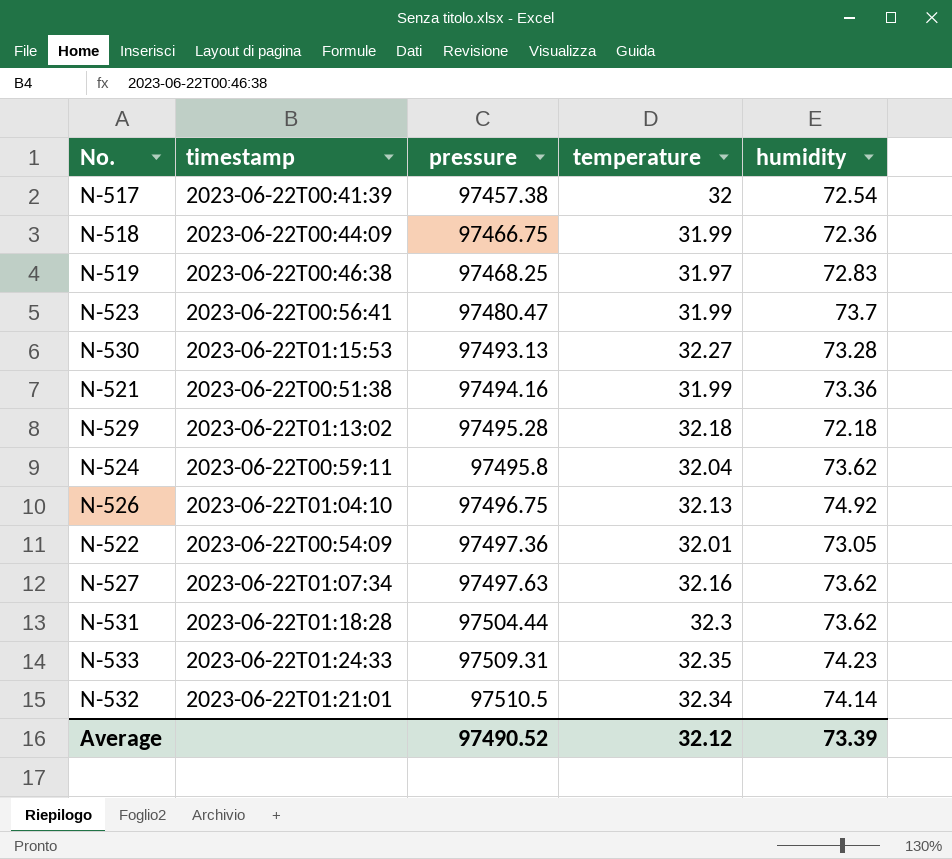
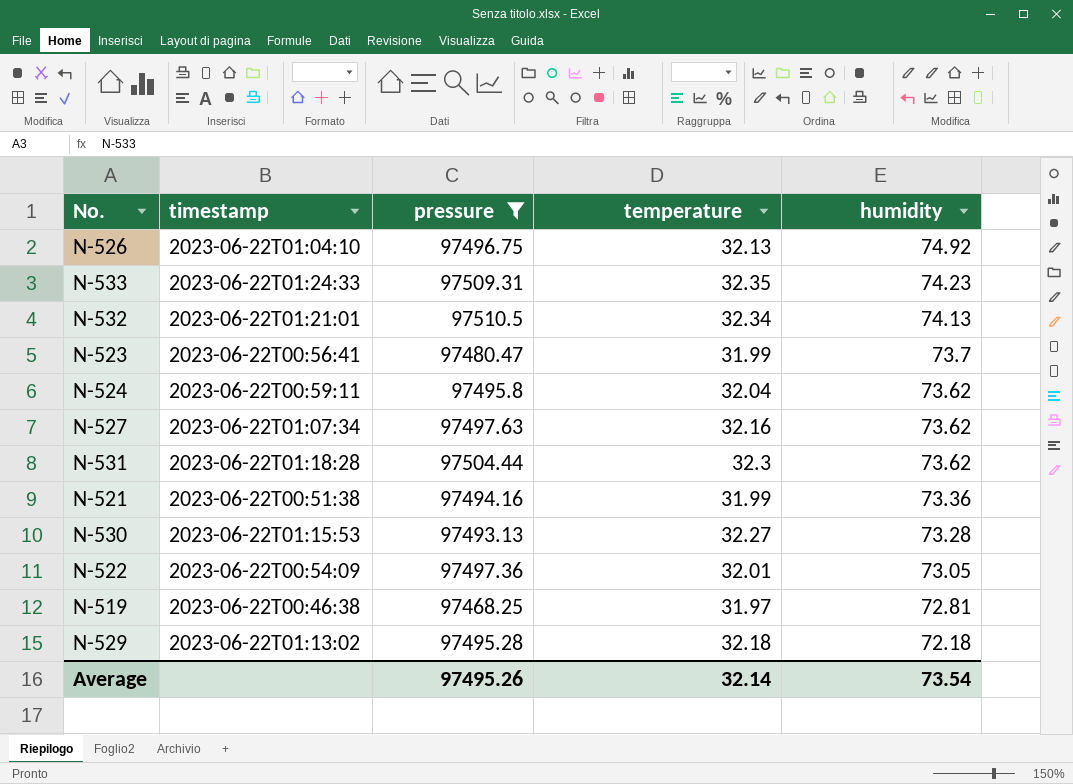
filter: none -> pressure >= 97468.25
row order: pressure ascending -> humidity descending
N-532 | humidity: 74.14 -> 74.13
N-519 | humidity: 72.83 -> 72.81
Average | pressure: 97490.52 -> 97495.26
Average | temperature: 32.12 -> 32.14
Average | humidity: 73.39 -> 73.54

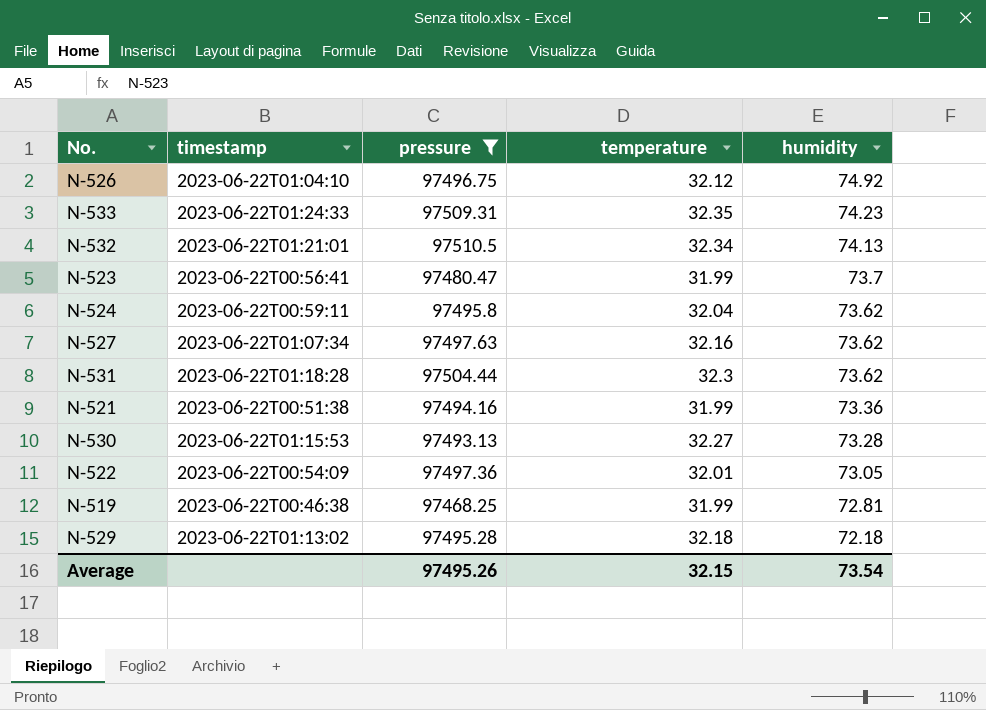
N-526 | temperature: 32.13 -> 32.12
N-519 | temperature: 31.97 -> 31.99
Average | temperature: 32.14 -> 32.15

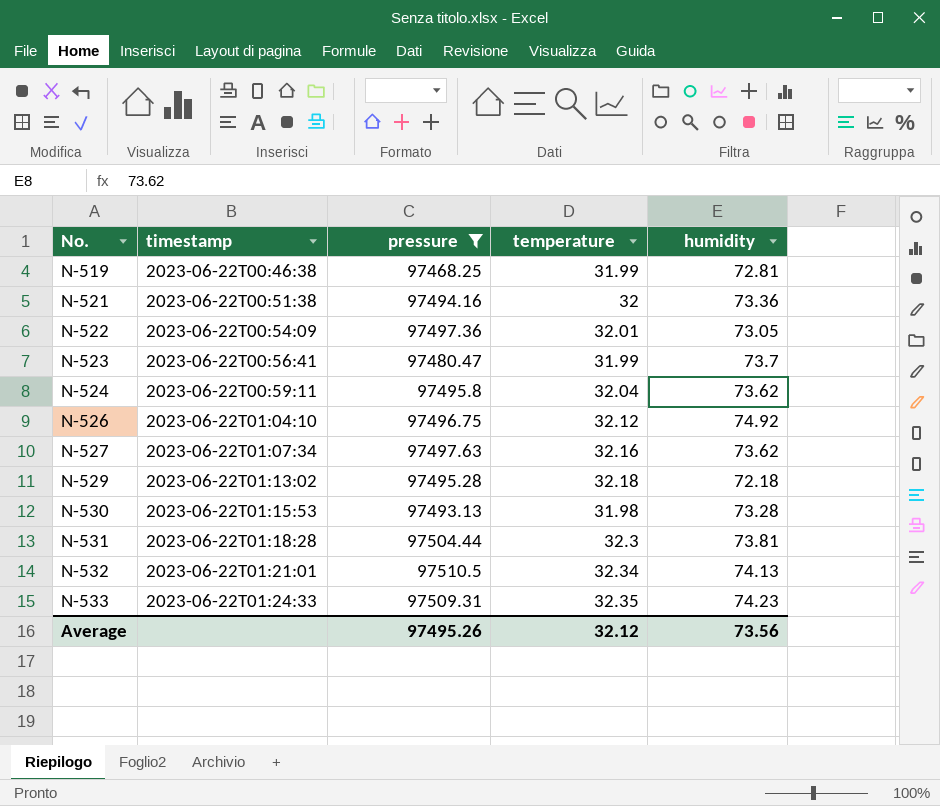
row order: humidity descending -> No. ascending
N-521 | temperature: 31.99 -> 32
N-530 | temperature: 32.27 -> 31.98
N-531 | humidity: 73.62 -> 73.81
Average | temperature: 32.15 -> 32.12
Average | humidity: 73.54 -> 73.56

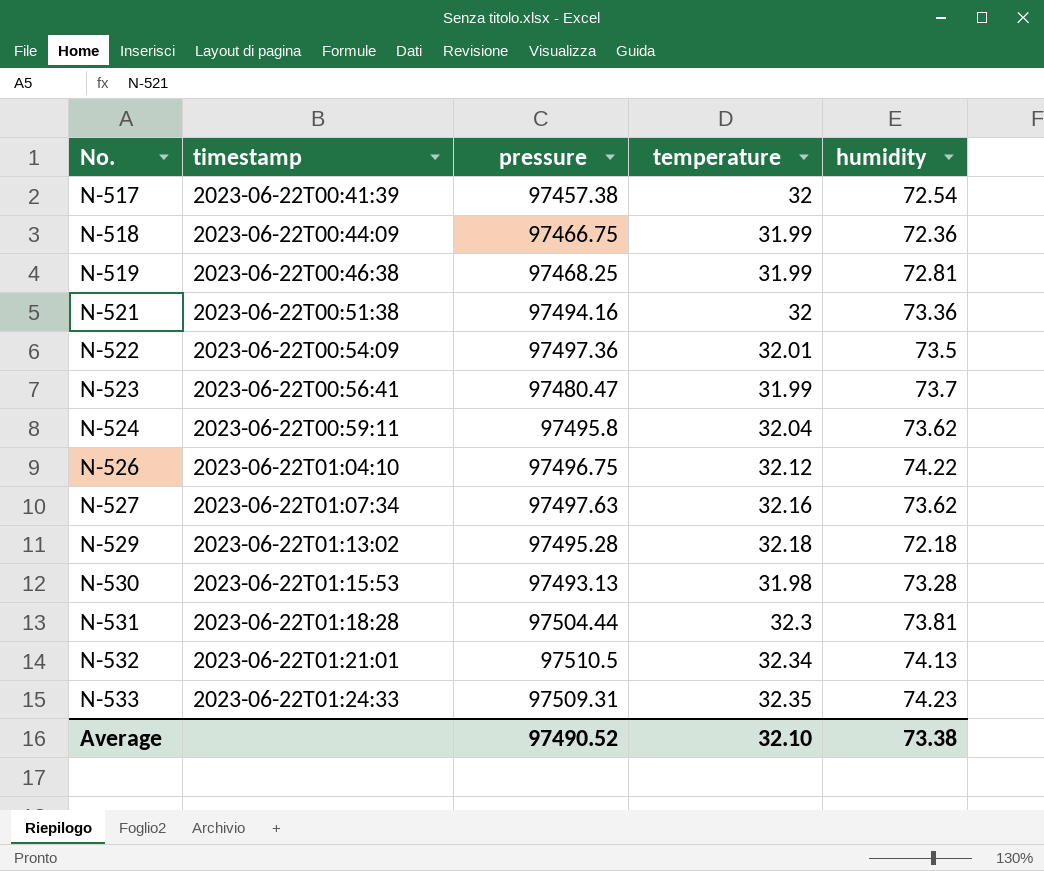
filter: pressure >= 97468.25 -> none
N-522 | humidity: 73.05 -> 73.5
N-526 | humidity: 74.92 -> 74.22
Average | pressure: 97495.26 -> 97490.52
Average | temperature: 32.12 -> 32.10
Average | humidity: 73.56 -> 73.38

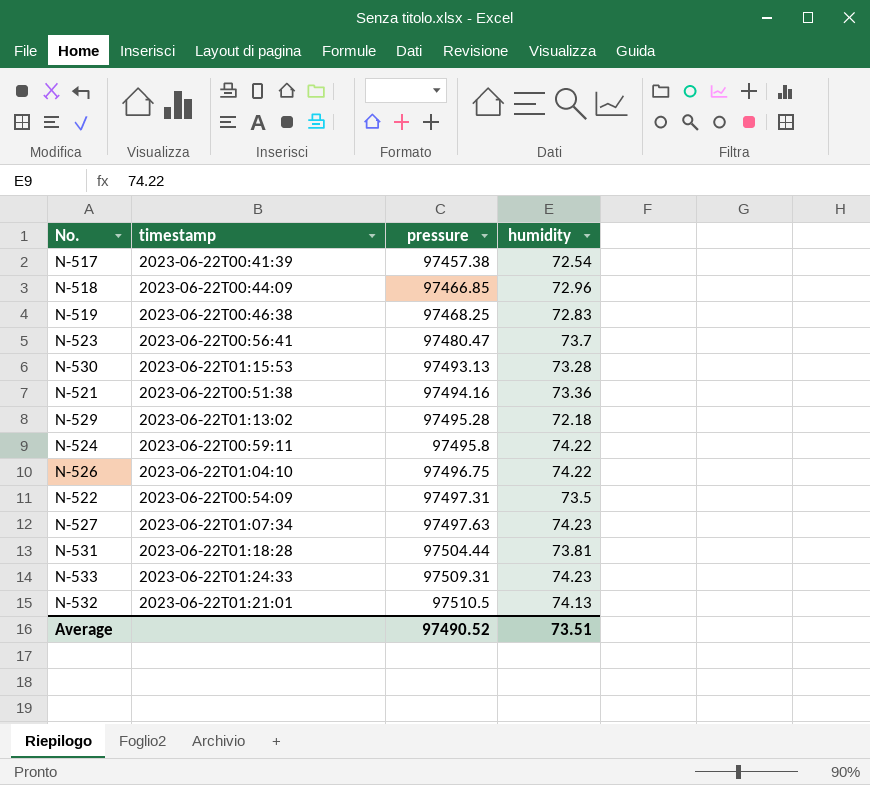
row order: No. ascending -> pressure ascending
column temperature | position: 4 -> none
N-518 | pressure: 97466.75 -> 97466.85
N-518 | humidity: 72.36 -> 72.96
N-519 | humidity: 72.81 -> 72.83
N-524 | humidity: 73.62 -> 74.22
N-522 | pressure: 97497.36 -> 97497.31
N-527 | humidity: 73.62 -> 74.23
Average | humidity: 73.38 -> 73.51

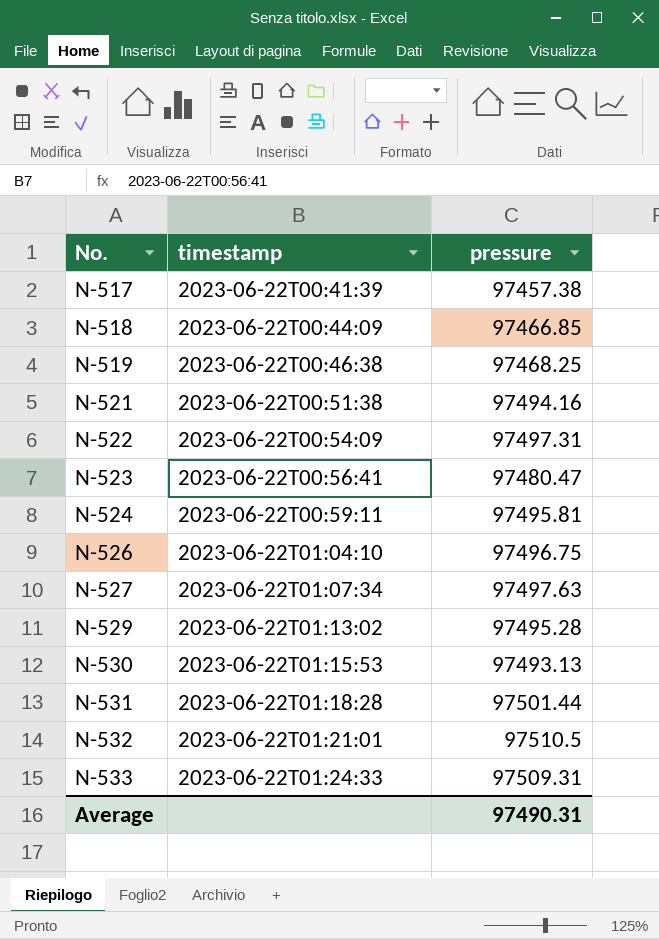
row order: pressure ascending -> No. ascending
column humidity | position: 4 -> none
N-524 | pressure: 97495.8 -> 97495.81
N-531 | pressure: 97504.44 -> 97501.44
Average | pressure: 97490.52 -> 97490.31

